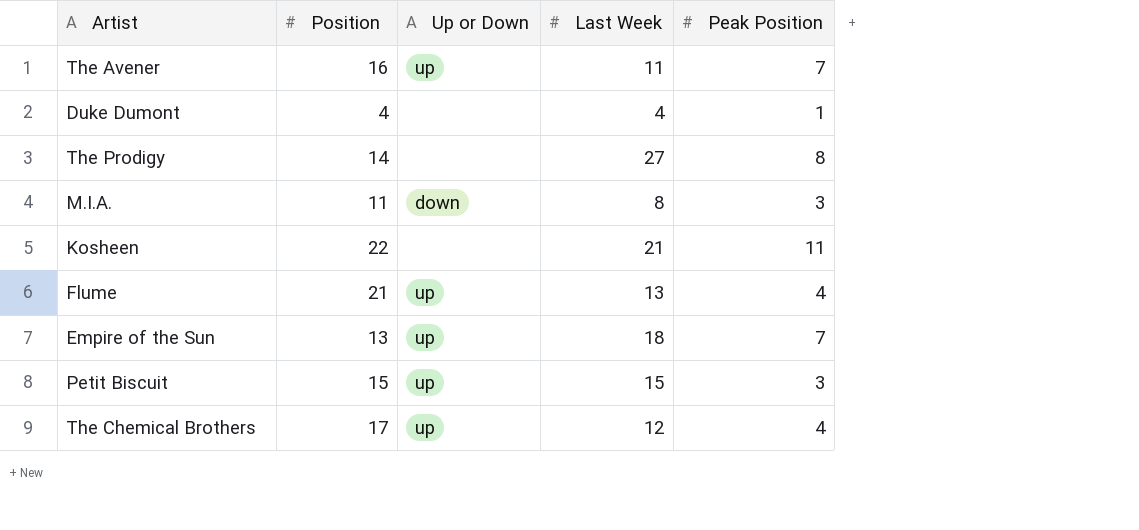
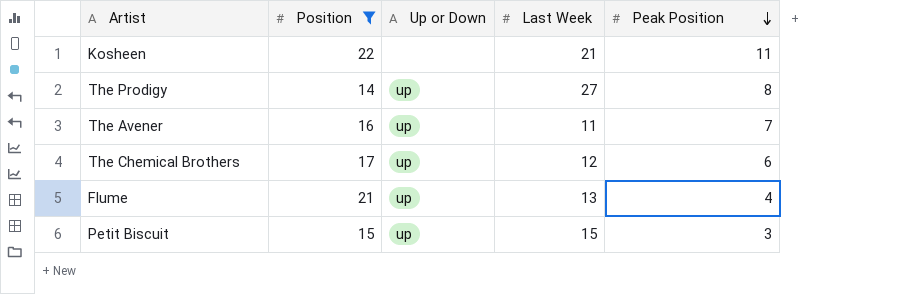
filter: none -> Position >= 14
row order: none -> Peak Position descending
The Prodigy | Up or Down: none -> up
The Chemical Brothers | Peak Position: 4 -> 6

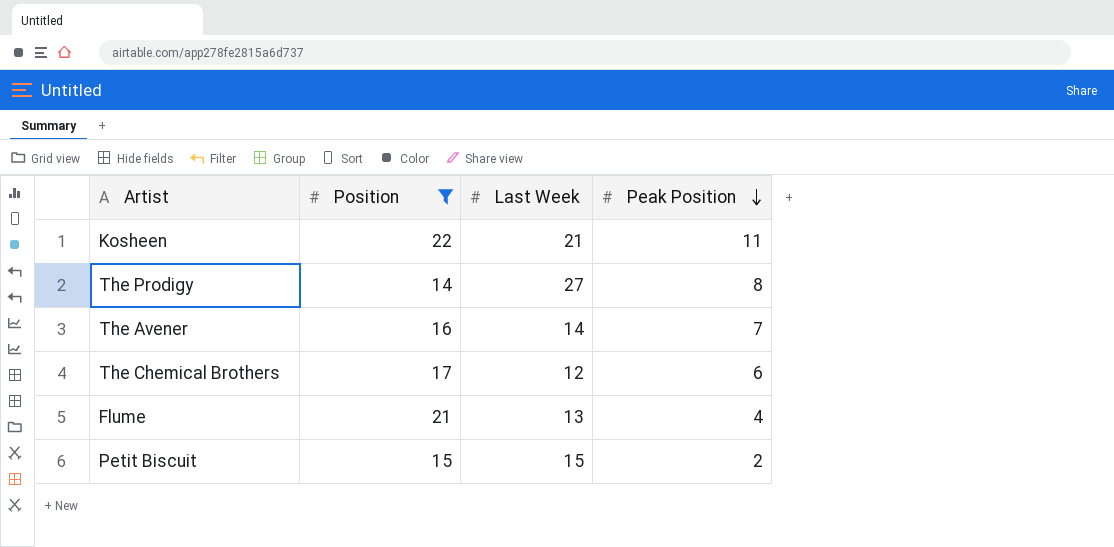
column Up or Down | position: 3 -> none
The Avener | Last Week: 11 -> 14
Petit Biscuit | Peak Position: 3 -> 2

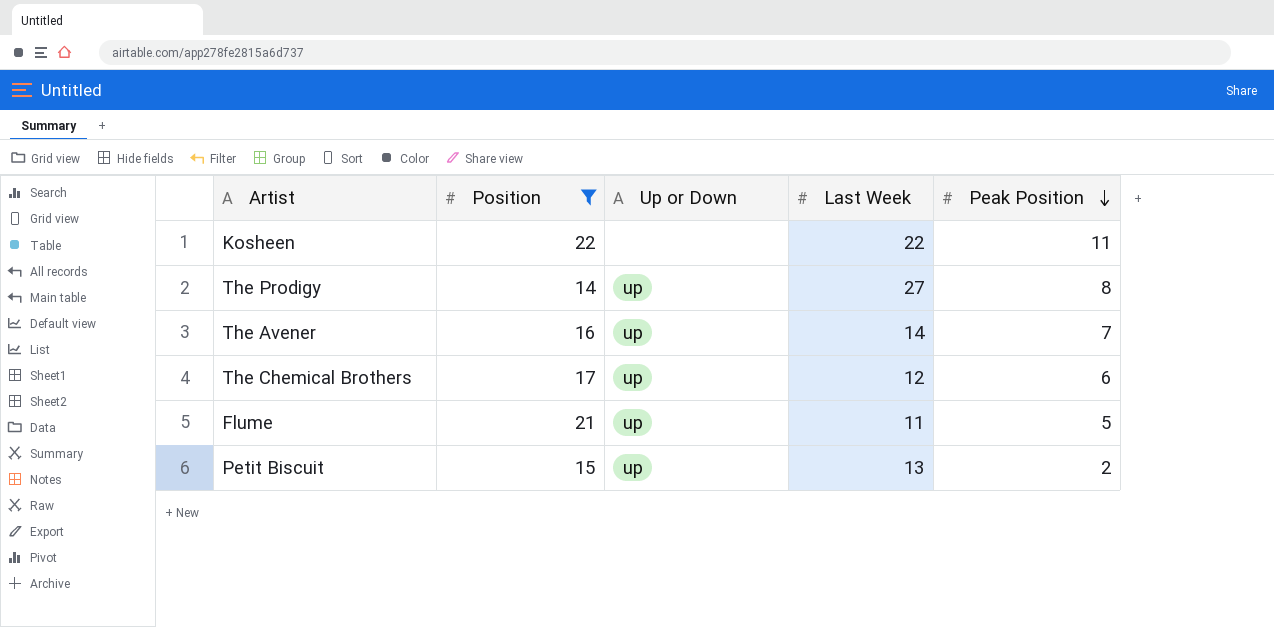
column Up or Down | position: none -> 3
Kosheen | Last Week: 21 -> 22
Flume | Last Week: 13 -> 11
Flume | Peak Position: 4 -> 5
Petit Biscuit | Last Week: 15 -> 13

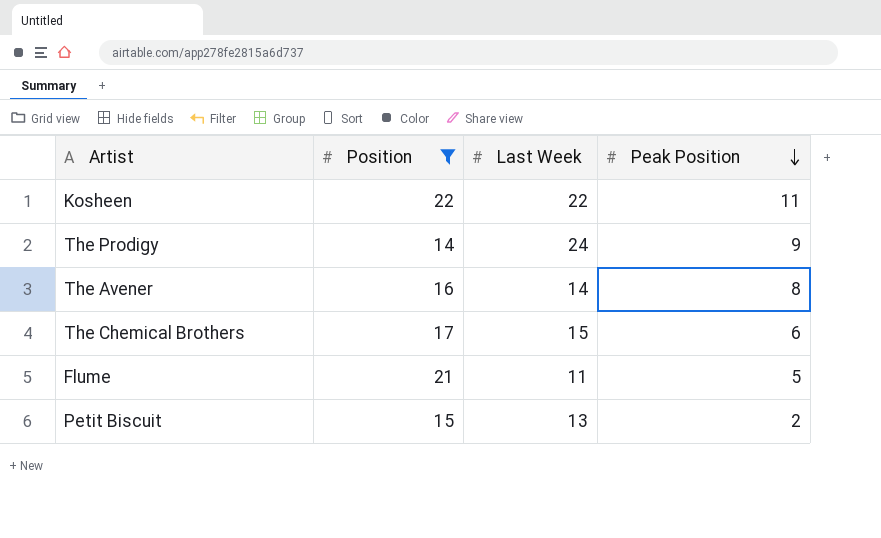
column Up or Down | position: 3 -> none
The Prodigy | Last Week: 27 -> 24
The Prodigy | Peak Position: 8 -> 9
The Avener | Peak Position: 7 -> 8
The Chemical Brothers | Last Week: 12 -> 15

